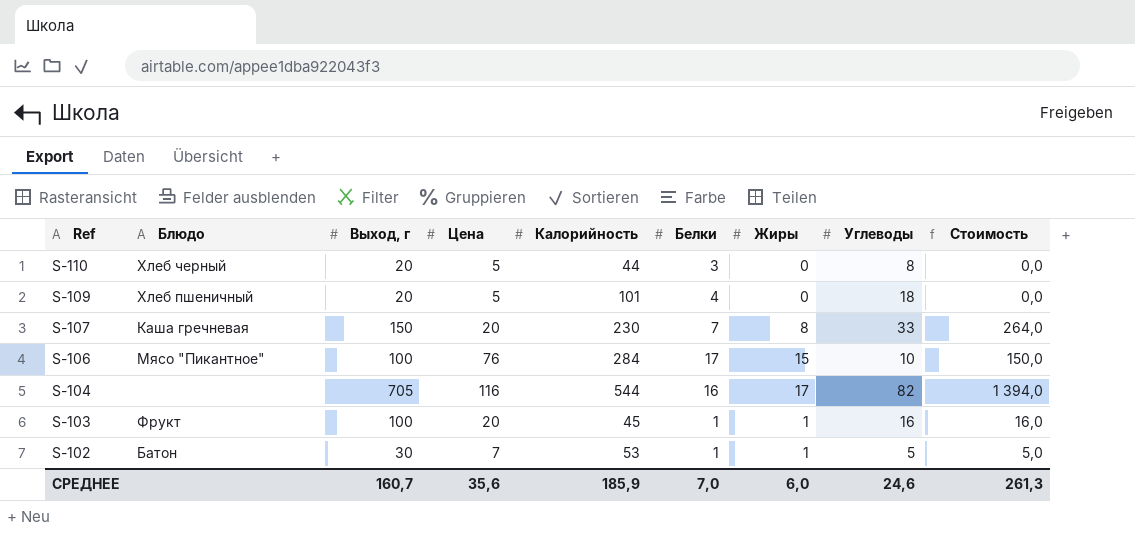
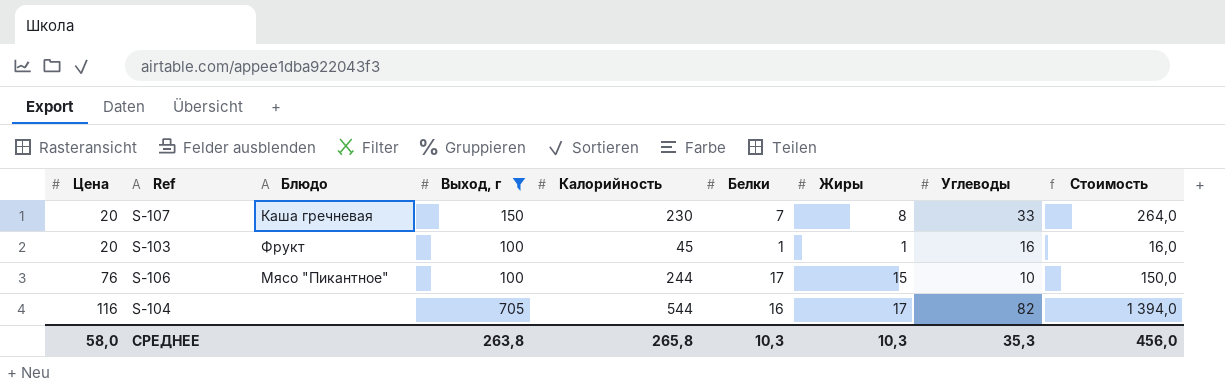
filter: none -> Выход, г >= 100
row order: Ref descending -> Цена ascending
column Цена | position: 4 -> 1
S-106 | Калорийность: 284 -> 244
СРЕДНЕЕ | Цена: 35,6 -> 58,0
СРЕДНЕЕ | Выход, г: 160,7 -> 263,8
СРЕДНЕЕ | Калорийность: 185,9 -> 265,8
СРЕДНЕЕ | Белки: 7,0 -> 10,3
СРЕДНЕЕ | Жиры: 6,0 -> 10,3
СРЕДНЕЕ | Углеводы: 24,6 -> 35,3
СРЕДНЕЕ | Стоимость: 261,3 -> 456,0

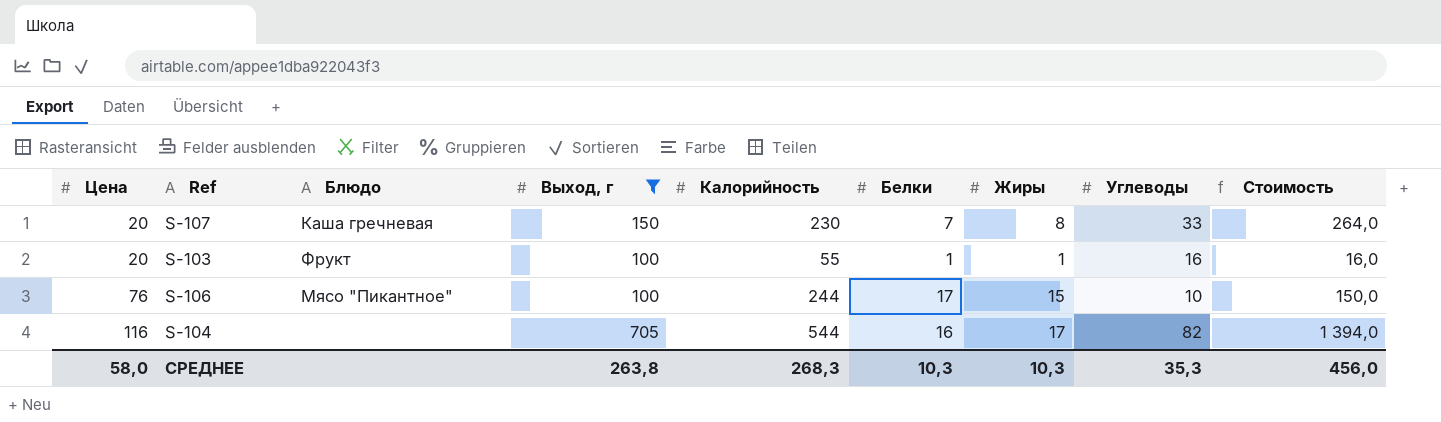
S-103 | Калорийность: 45 -> 55
СРЕДНЕЕ | Калорийность: 265,8 -> 268,3

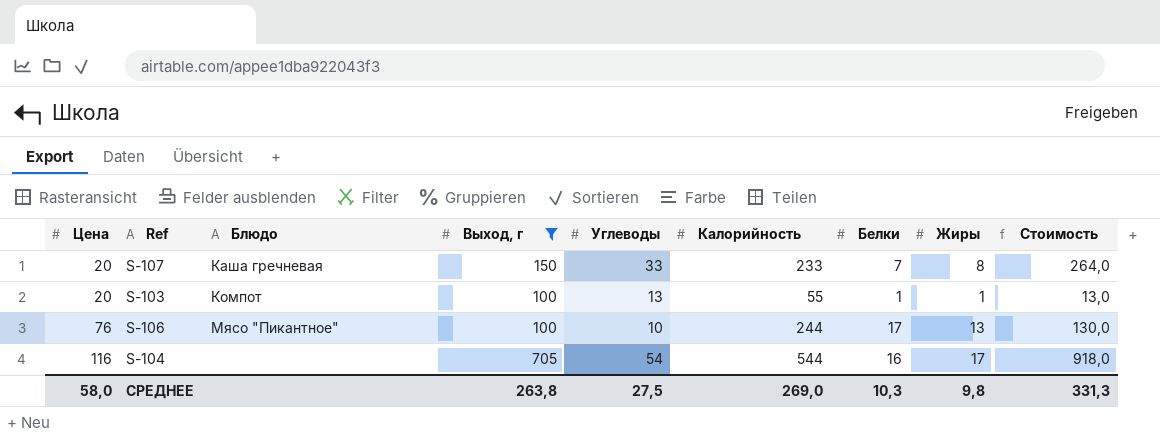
column Углеводы | position: 8 -> 5
S-107 | Калорийность: 230 -> 233
S-103 | Блюдо: Фрукт -> Компот
S-103 | Углеводы: 16 -> 13
S-103 | Стоимость: 16,0 -> 13,0
S-106 | Жиры: 15 -> 13
S-106 | Стоимость: 150,0 -> 130,0
S-104 | Углеводы: 82 -> 54
S-104 | Стоимость: 1 394,0 -> 918,0
СРЕДНЕЕ | Углеводы: 35,3 -> 27,5
СРЕДНЕЕ | Калорийность: 268,3 -> 269,0
СРЕДНЕЕ | Жиры: 10,3 -> 9,8
СРЕДНЕЕ | Стоимость: 456,0 -> 331,3

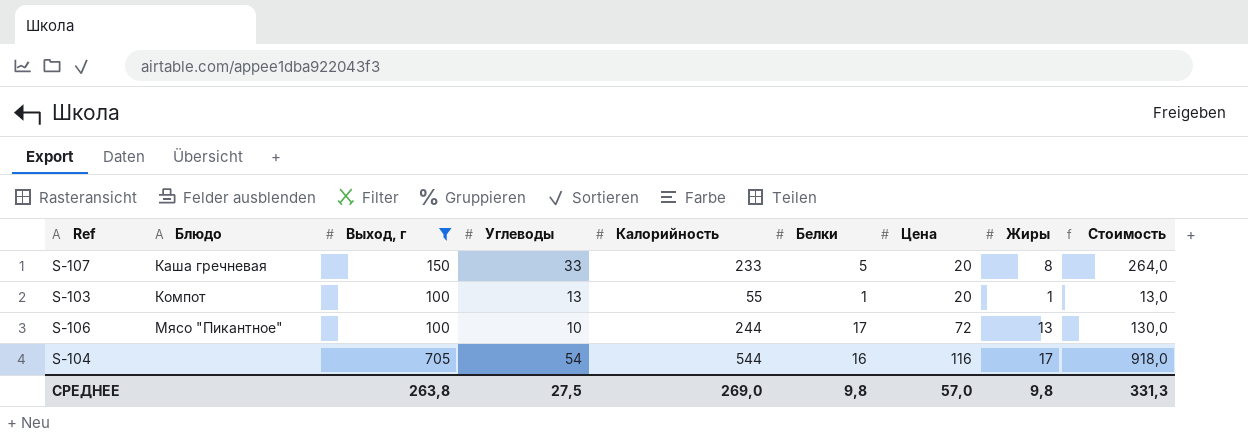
column Цена | position: 1 -> 7
S-107 | Белки: 7 -> 5
S-106 | Цена: 76 -> 72
СРЕДНЕЕ | Белки: 10,3 -> 9,8
СРЕДНЕЕ | Цена: 58,0 -> 57,0

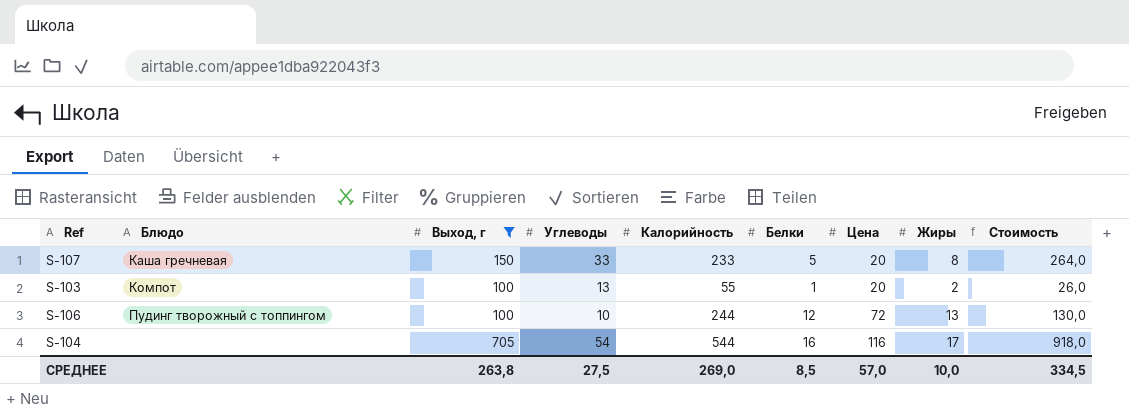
S-103 | Жиры: 1 -> 2
S-103 | Стоимость: 13,0 -> 26,0
S-106 | Блюдо: Мясо "Пикантное" -> Пудинг творожный с топпингом
S-106 | Белки: 17 -> 12
СРЕДНЕЕ | Белки: 9,8 -> 8,5
СРЕДНЕЕ | Жиры: 9,8 -> 10,0
СРЕДНЕЕ | Стоимость: 331,3 -> 334,5

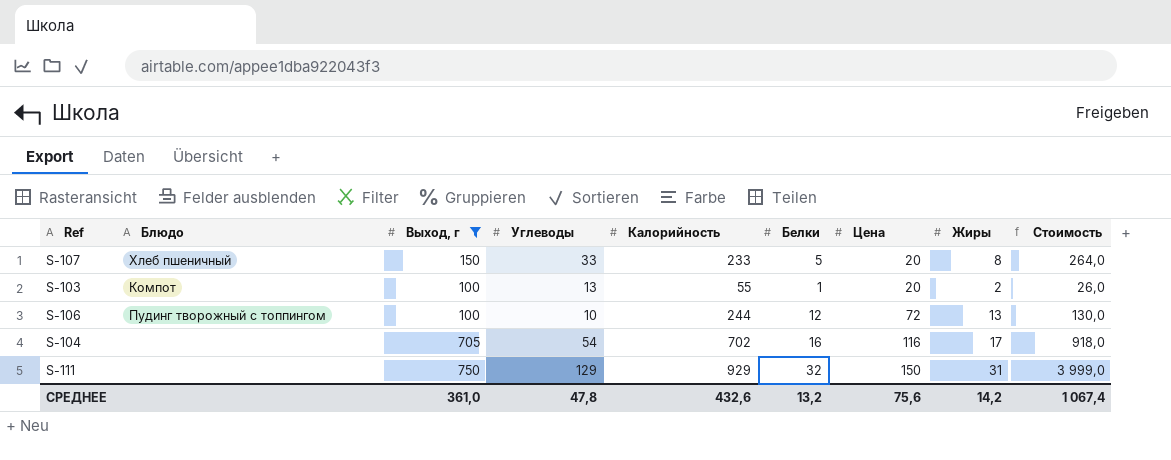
S-107 | Блюдо: Каша гречневая -> Хлеб пшеничный
S-104 | Калорийность: 544 -> 702
row S-111: none -> none | 750 | 129 | 929 | 32 | 150 | 31 | 3 999,0
СРЕДНЕЕ | Выход, г: 263,8 -> 361,0
СРЕДНЕЕ | Углеводы: 27,5 -> 47,8
СРЕДНЕЕ | Калорийность: 269,0 -> 432,6
СРЕДНЕЕ | Белки: 8,5 -> 13,2
СРЕДНЕЕ | Цена: 57,0 -> 75,6
СРЕДНЕЕ | Жиры: 10,0 -> 14,2
СРЕДНЕЕ | Стоимость: 334,5 -> 1 067,4

